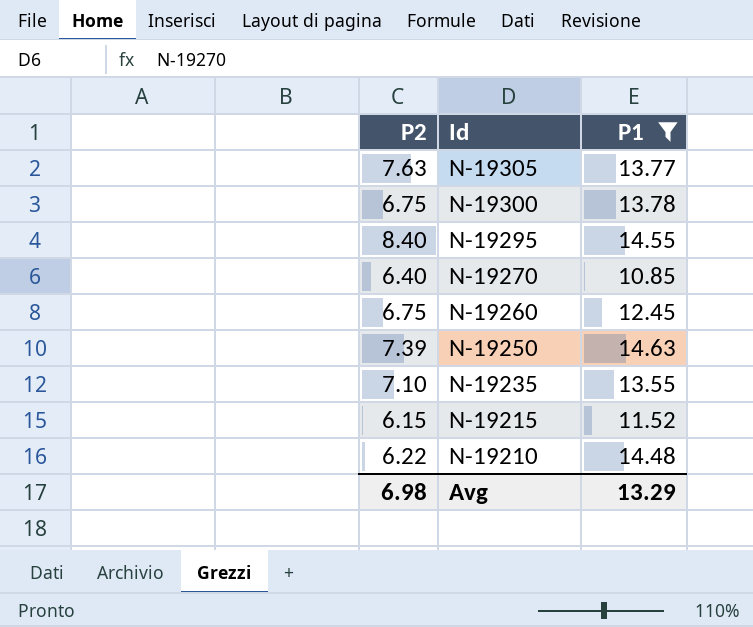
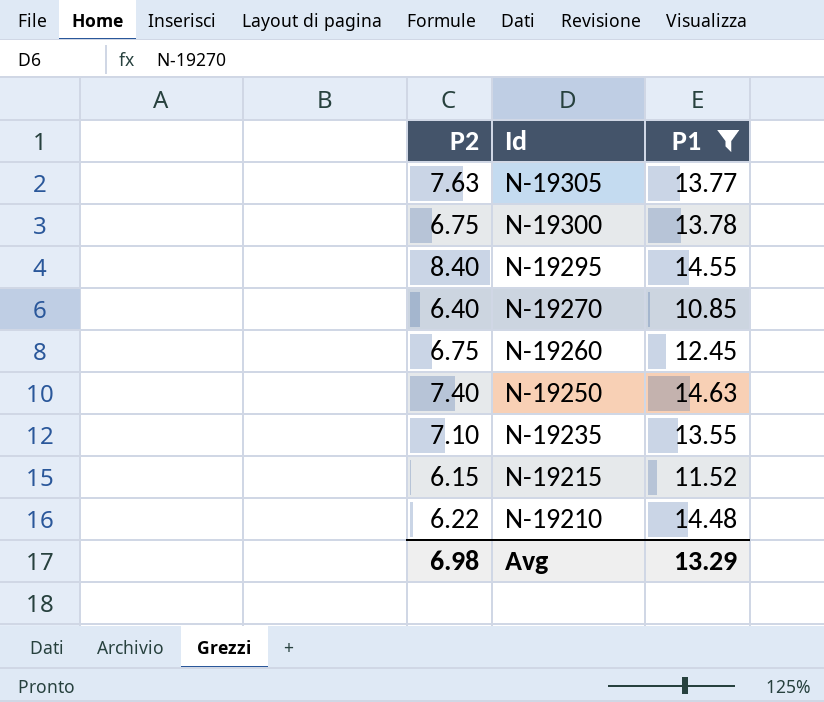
N-19250 | P2: 7.39 -> 7.40

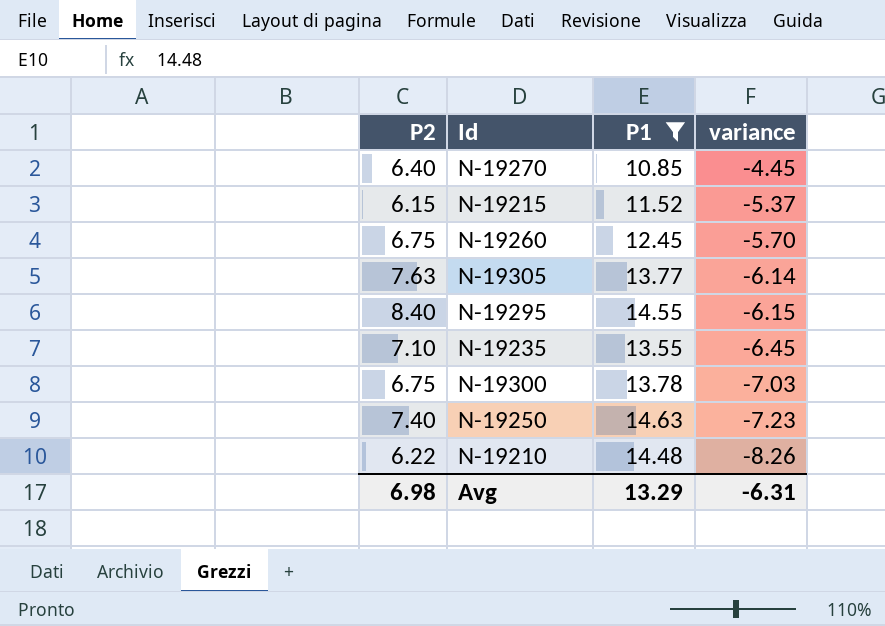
row order: Id descending -> variance descending
column variance | formula: none -> [P2] - [P1]

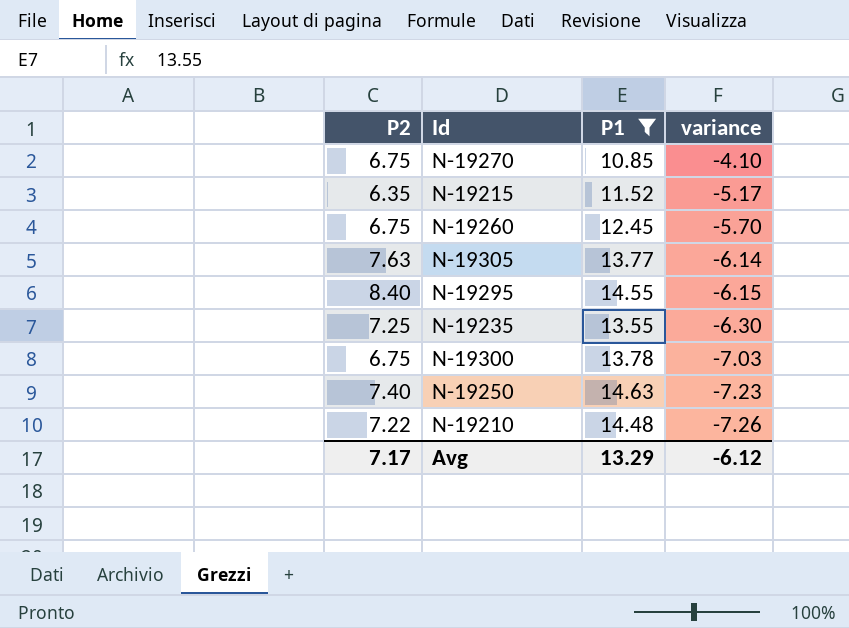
N-19270 | P2: 6.40 -> 6.75
N-19270 | variance: -4.45 -> -4.10
N-19215 | P2: 6.15 -> 6.35
N-19215 | variance: -5.37 -> -5.17
N-19235 | P2: 7.10 -> 7.25
N-19235 | variance: -6.45 -> -6.30
N-19210 | P2: 6.22 -> 7.22
N-19210 | variance: -8.26 -> -7.26
Avg | P2: 6.98 -> 7.17
Avg | variance: -6.31 -> -6.12

